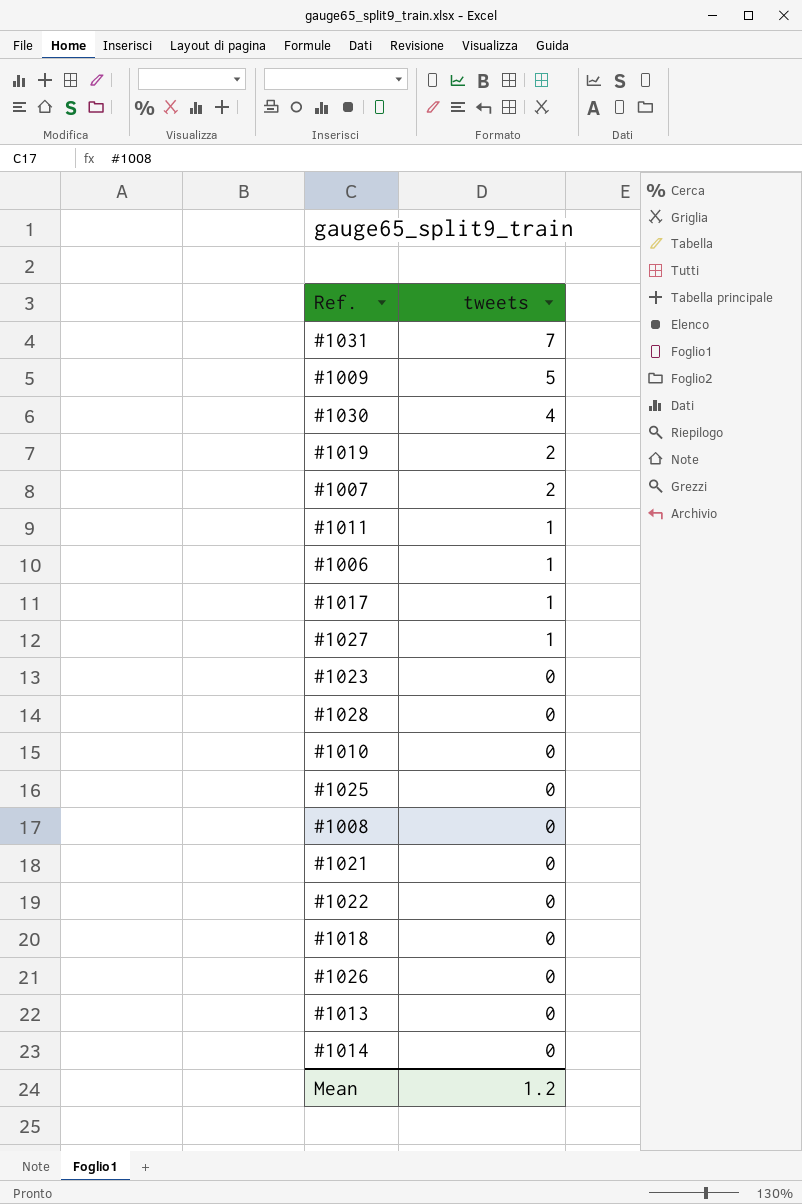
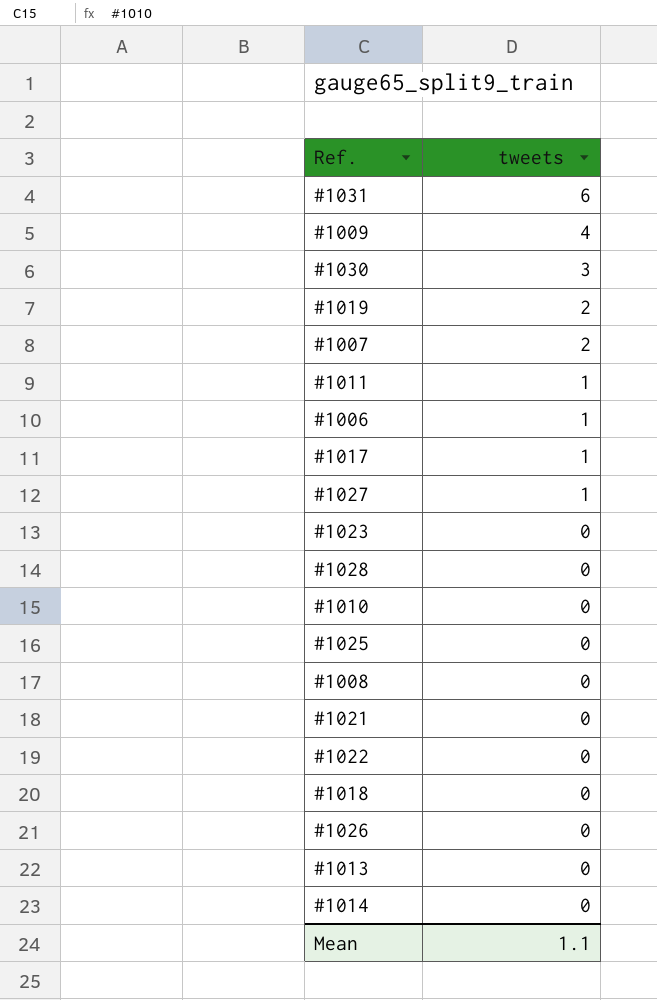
#1031 | tweets: 7 -> 6
#1009 | tweets: 5 -> 4
#1030 | tweets: 4 -> 3
Mean | tweets: 1.2 -> 1.1

